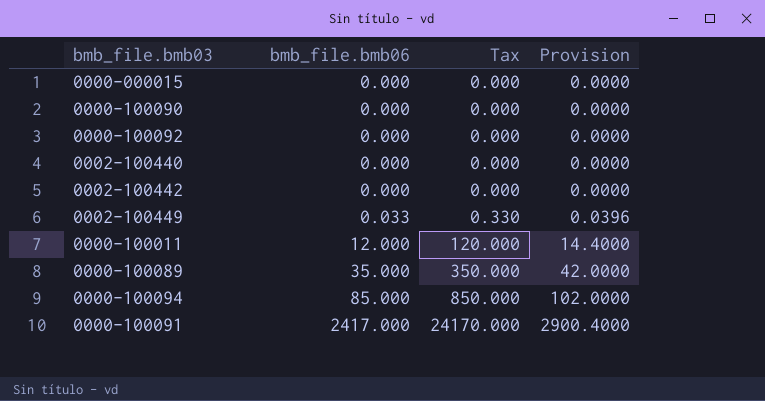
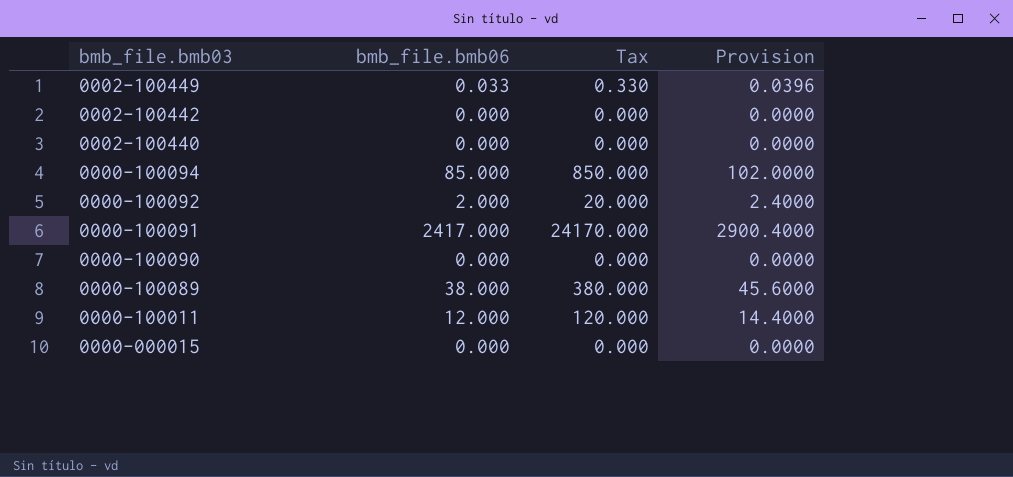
row order: bmb_file.bmb06 ascending -> bmb_file.bmb03 descending
0000-100092 | bmb_file.bmb06: 0.000 -> 2.000
0000-100092 | Tax: 0.000 -> 20.000
0000-100092 | Provision: 0.0000 -> 2.4000
0000-100089 | bmb_file.bmb06: 35.000 -> 38.000
0000-100089 | Tax: 350.000 -> 380.000
0000-100089 | Provision: 42.0000 -> 45.6000

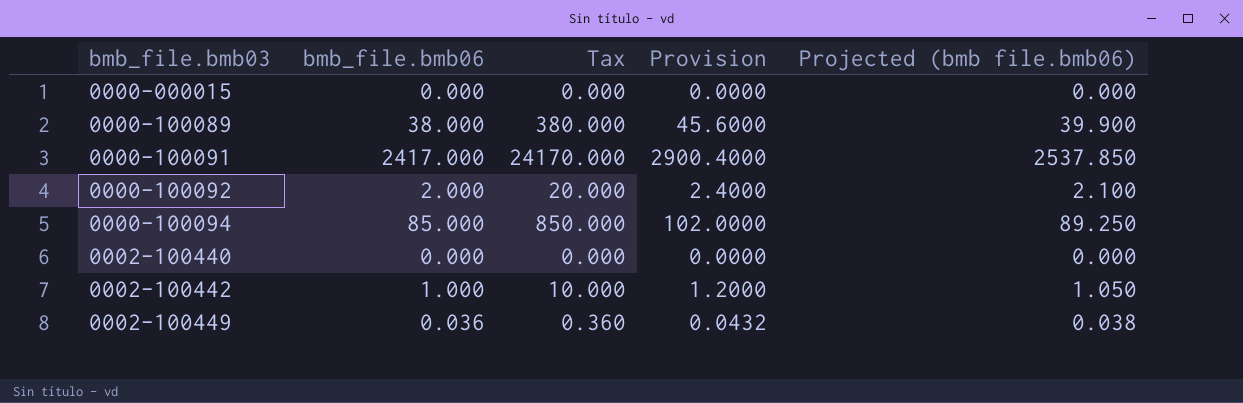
row order: bmb_file.bmb03 descending -> bmb_file.bmb03 ascending
column Projected (bmb file.bmb06) | formula: none -> [bmb_file.bmb06] * 1.05
row 0000-100090: 0.000 | 0.000 | 0.0000 -> none
row 0000-100011: 12.000 | 120.000 | 14.4000 -> none
0002-100442 | bmb_file.bmb06: 0.000 -> 1.000
0002-100442 | Tax: 0.000 -> 10.000
0002-100442 | Provision: 0.0000 -> 1.2000
0002-100449 | bmb_file.bmb06: 0.033 -> 0.036
0002-100449 | Tax: 0.330 -> 0.360
0002-100449 | Provision: 0.0396 -> 0.0432

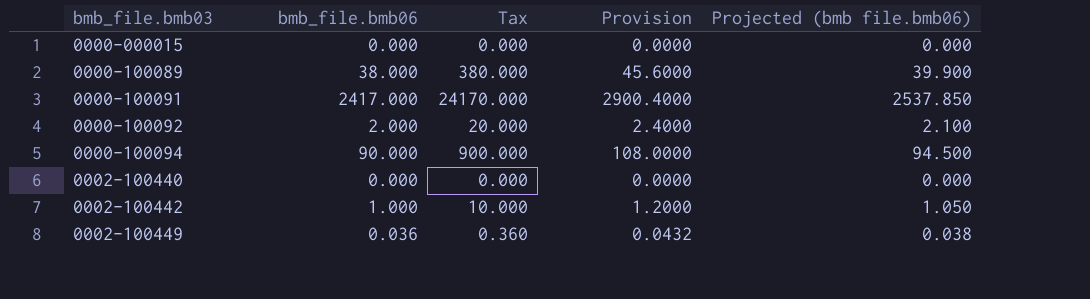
0000-100094 | bmb_file.bmb06: 85.000 -> 90.000
0000-100094 | Tax: 850.000 -> 900.000
0000-100094 | Provision: 102.0000 -> 108.0000
0000-100094 | Projected (bmb file.bmb06): 89.250 -> 94.500

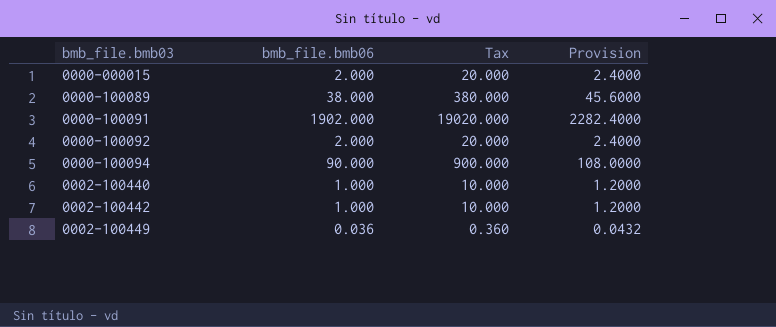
column Projected (bmb file.bmb06) | formula: [bmb_file.bmb06] * 1.05 -> none
0000-000015 | bmb_file.bmb06: 0.000 -> 2.000
0000-000015 | Tax: 0.000 -> 20.000
0000-000015 | Provision: 0.0000 -> 2.4000
0000-100091 | bmb_file.bmb06: 2417.000 -> 1902.000
0000-100091 | Tax: 24170.000 -> 19020.000
0000-100091 | Provision: 2900.4000 -> 2282.4000
0002-100440 | bmb_file.bmb06: 0.000 -> 1.000
0002-100440 | Tax: 0.000 -> 10.000
0002-100440 | Provision: 0.0000 -> 1.2000

